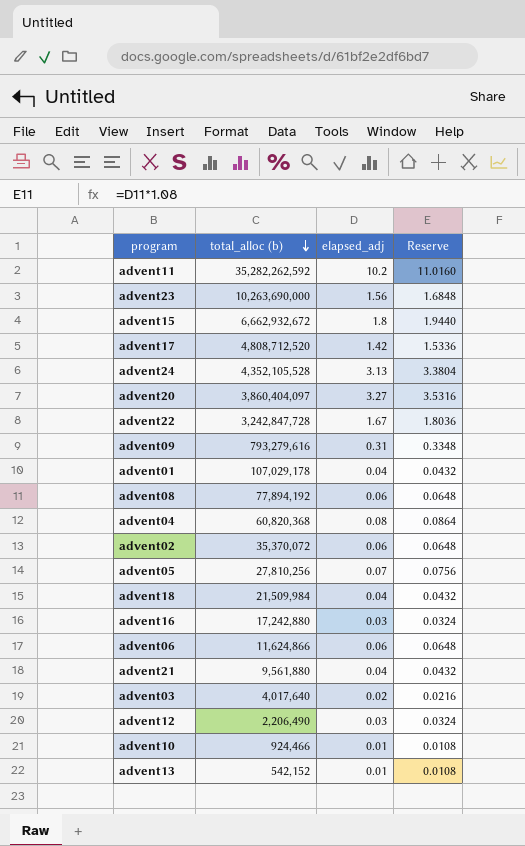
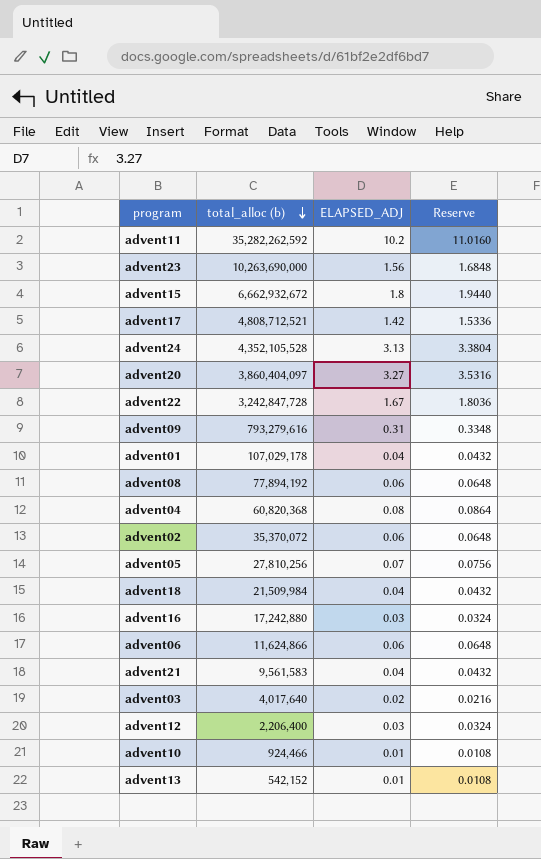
column name: elapsed_adj -> ELAPSED_ADJ
advent17 | total_alloc (b): 4,808,712,520 -> 4,808,712,521
advent21 | total_alloc (b): 9,561,880 -> 9,561,583
advent12 | total_alloc (b): 2,206,490 -> 2,206,400

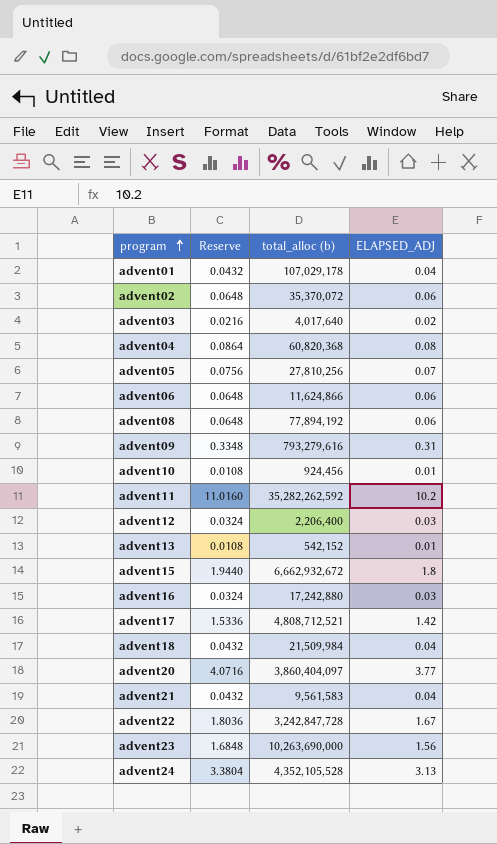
row order: total_alloc (b) descending -> program ascending
column Reserve | position: 4 -> 2
advent10 | total_alloc (b): 924,466 -> 924,456
advent20 | Reserve: 3.5316 -> 4.0716
advent20 | ELAPSED_ADJ: 3.27 -> 3.77

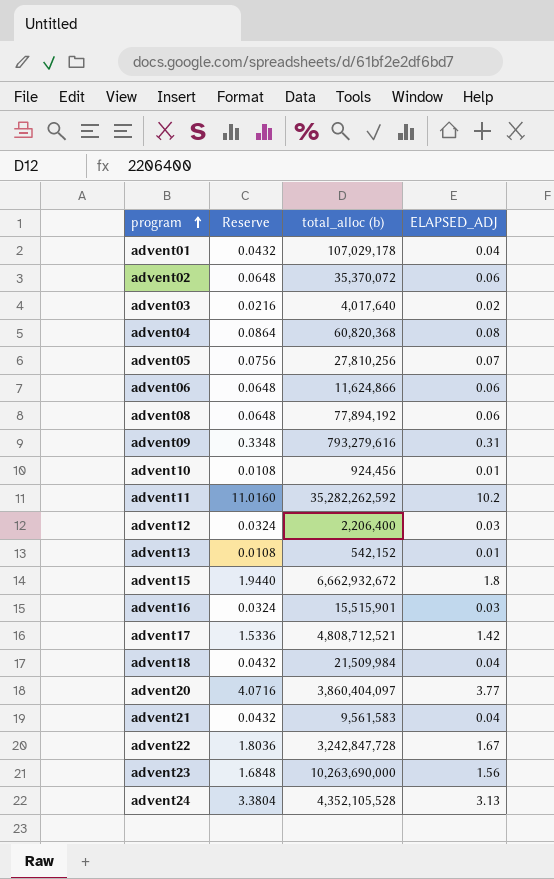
advent16 | total_alloc (b): 17,242,880 -> 15,515,901

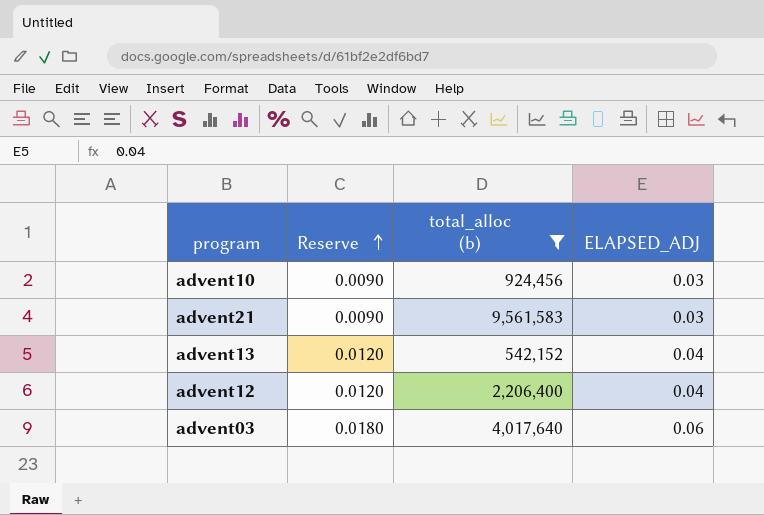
filter: none -> total_alloc (b) <= 9,561,583
row order: program ascending -> Reserve ascending
column Reserve | formula: [ELAPSED_ADJ] * 1.08 -> [ELAPSED_ADJ] * 0.3
advent10 | ELAPSED_ADJ: 0.01 -> 0.03
advent21 | ELAPSED_ADJ: 0.04 -> 0.03
advent13 | ELAPSED_ADJ: 0.01 -> 0.04
advent12 | ELAPSED_ADJ: 0.03 -> 0.04
advent03 | ELAPSED_ADJ: 0.02 -> 0.06

